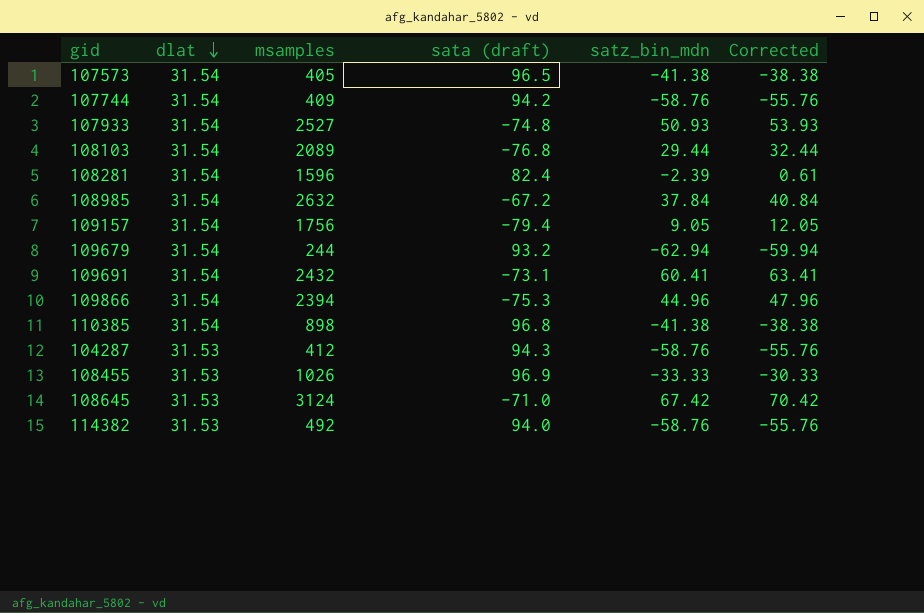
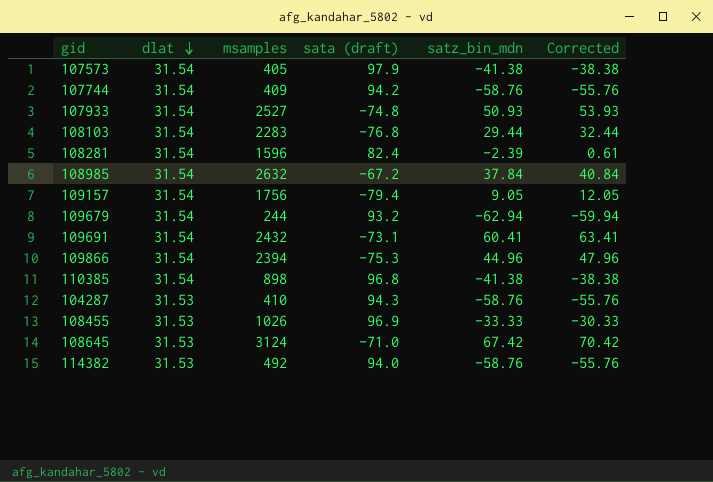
107573 | sata (draft): 96.5 -> 97.9
108103 | msamples: 2089 -> 2283
104287 | msamples: 412 -> 410

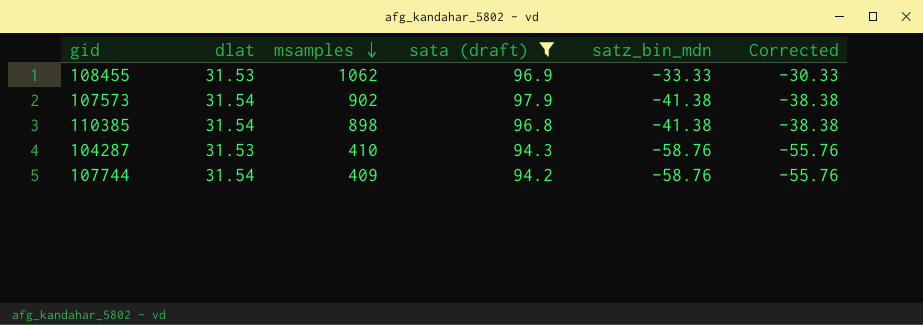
filter: none -> sata (draft) >= 94.2
row order: dlat descending -> msamples descending
108455 | msamples: 1026 -> 1062
107573 | msamples: 405 -> 902

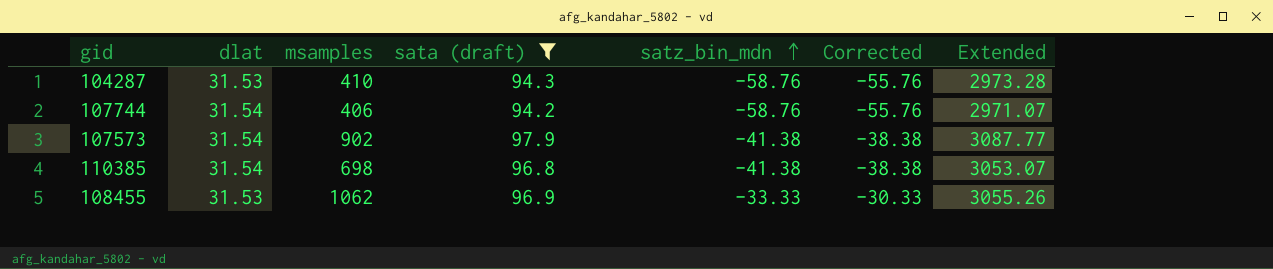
row order: msamples descending -> satz_bin_mdn ascending
column Extended | formula: none -> [dlat] * [sata (draft)]
107744 | msamples: 409 -> 406
110385 | msamples: 898 -> 698

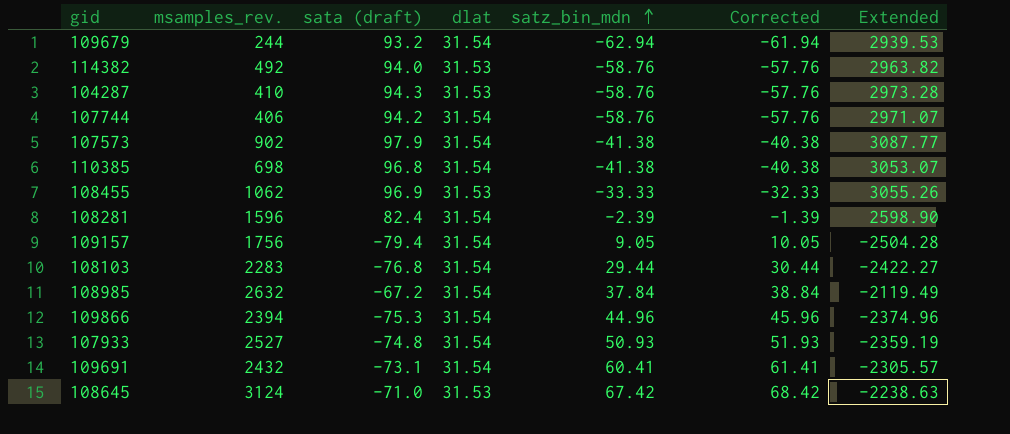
filter: sata (draft) >= 94.2 -> none
column name: msamples -> msamples_rev.
column dlat | position: 2 -> 4
column Corrected | formula: [satz_bin_mdn] + 3 -> [satz_bin_mdn] + 1

